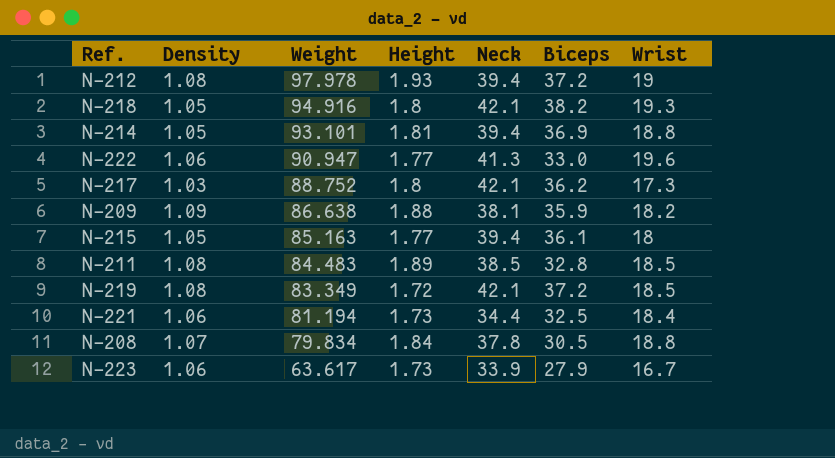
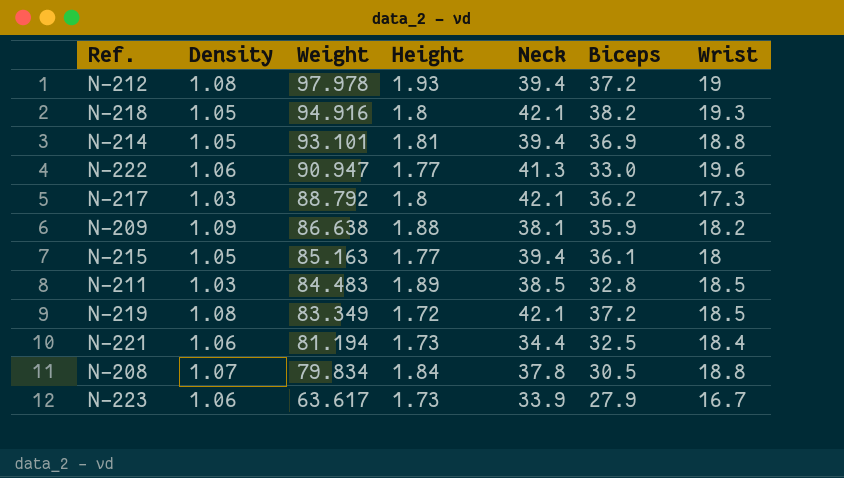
N-217 | Weight: 88.752 -> 88.792
N-211 | Density: 1.08 -> 1.03

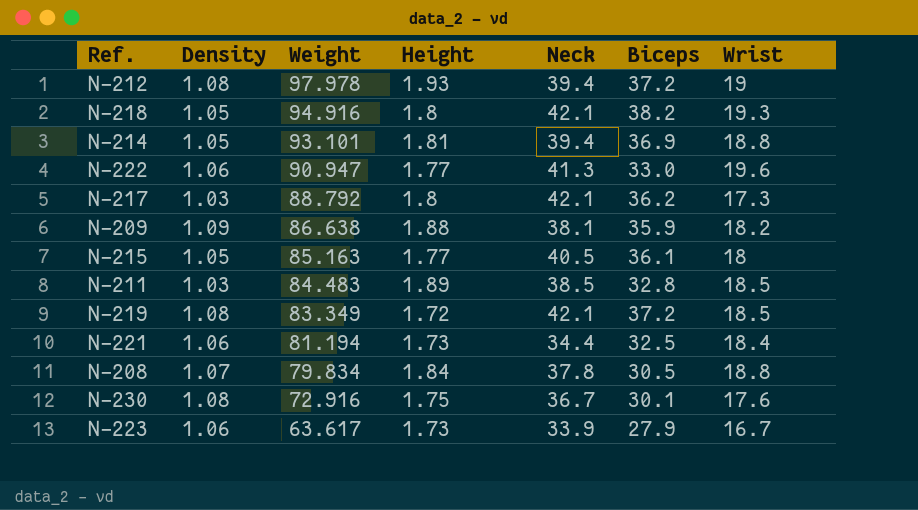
N-215 | Neck: 39.4 -> 40.5
row N-230: none -> 1.08 | 72.916 | 1.75 | 36.7 | 30.1 | 17.6

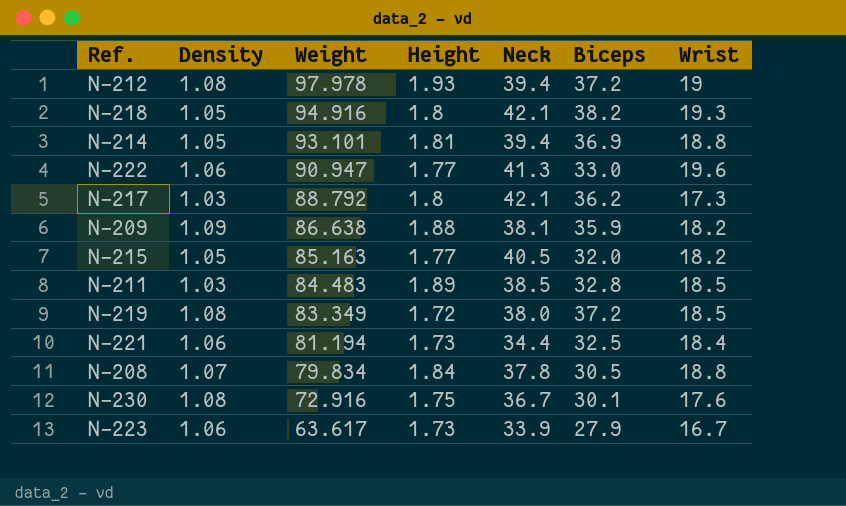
N-215 | Biceps: 36.1 -> 32.0
N-215 | Wrist: 18 -> 18.2
N-219 | Neck: 42.1 -> 38.0

